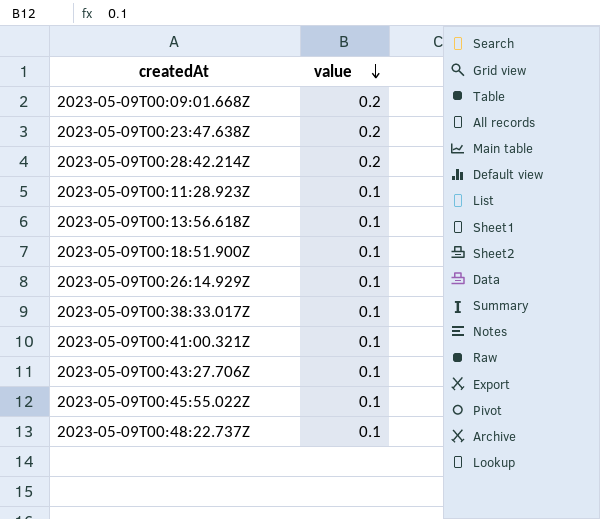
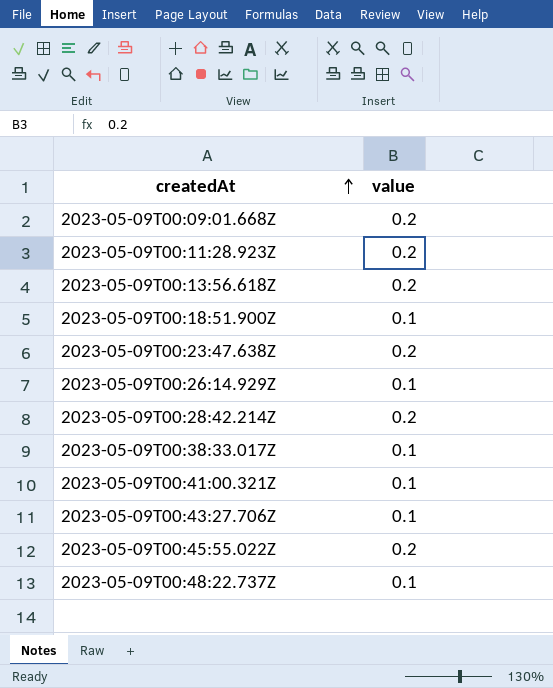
row order: value descending -> createdAt ascending
2023-05-09T00:11:28.923Z | value: 0.1 -> 0.2
2023-05-09T00:13:56.618Z | value: 0.1 -> 0.2
2023-05-09T00:45:55.022Z | value: 0.1 -> 0.2

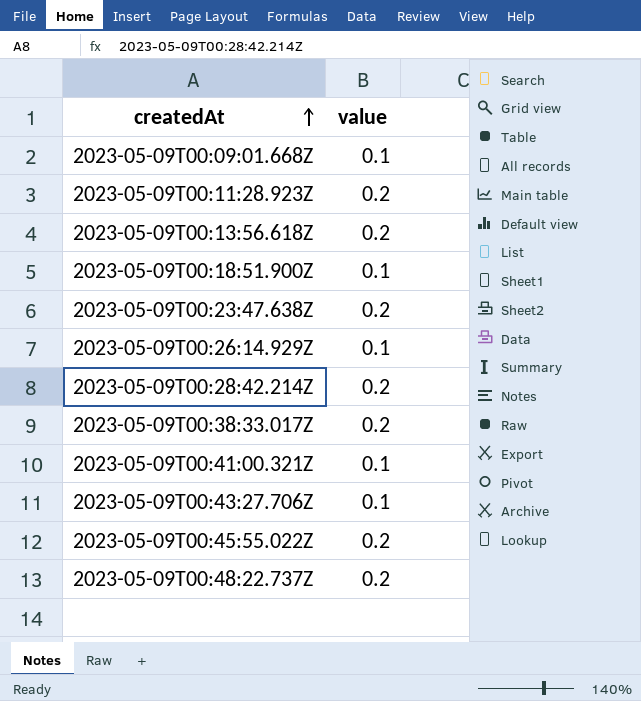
2023-05-09T00:09:01.668Z | value: 0.2 -> 0.1
2023-05-09T00:38:33.017Z | value: 0.1 -> 0.2
2023-05-09T00:48:22.737Z | value: 0.1 -> 0.2

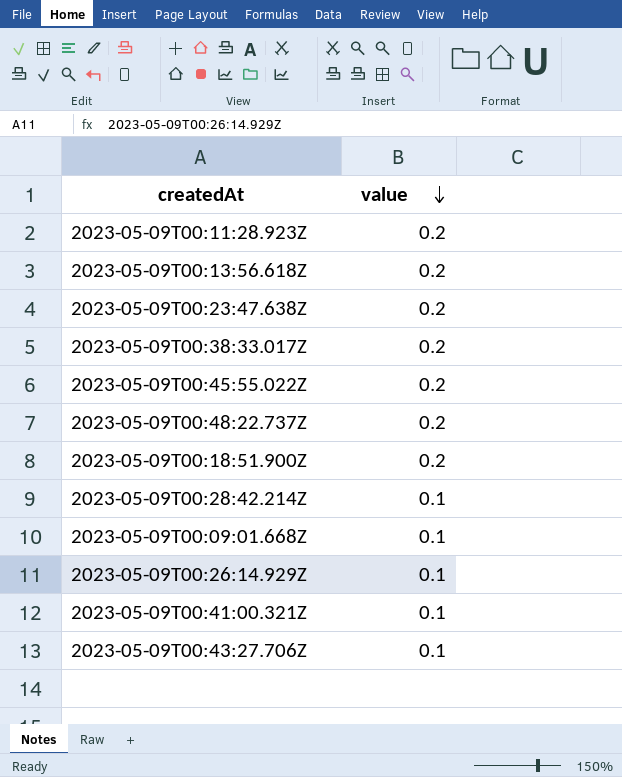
row order: createdAt ascending -> value descending
2023-05-09T00:18:51.900Z | value: 0.1 -> 0.2
2023-05-09T00:28:42.214Z | value: 0.2 -> 0.1

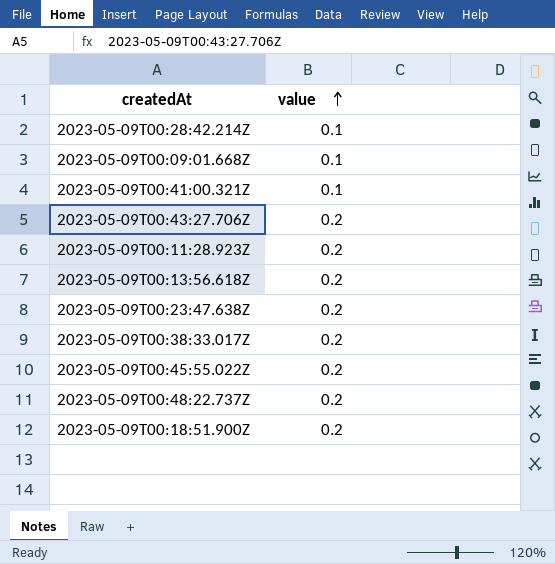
row order: value descending -> value ascending
row 2023-05-09T00:26:14.929Z: 0.1 -> none
2023-05-09T00:43:27.706Z | value: 0.1 -> 0.2

